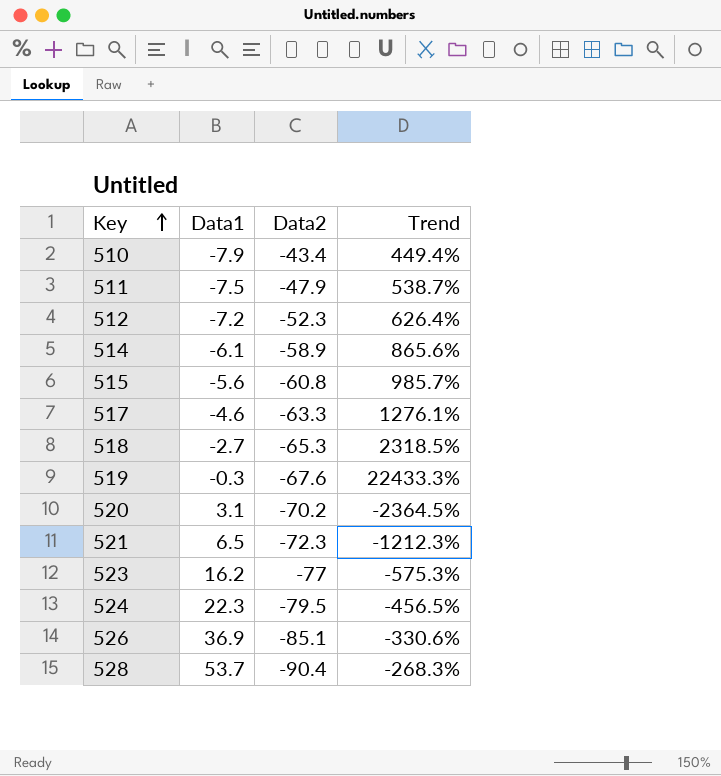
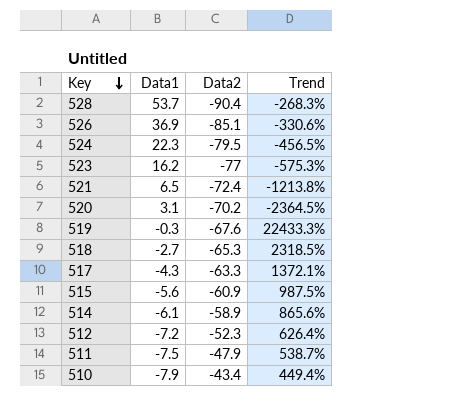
row order: Key ascending -> Key descending
521 | Data2: -72.3 -> -72.4
521 | Trend: -1212.3% -> -1213.8%
517 | Data1: -4.6 -> -4.3
517 | Trend: 1276.1% -> 1372.1%
515 | Data2: -60.8 -> -60.9
515 | Trend: 985.7% -> 987.5%

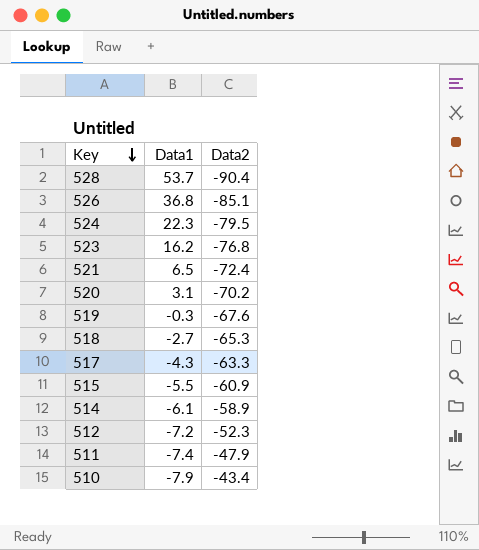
column Trend | formula: ([Data2] - [Data1]) / [Data1] -> none
526 | Data1: 36.9 -> 36.8
523 | Data2: -77 -> -76.8
515 | Data1: -5.6 -> -5.5
511 | Data1: -7.5 -> -7.4

